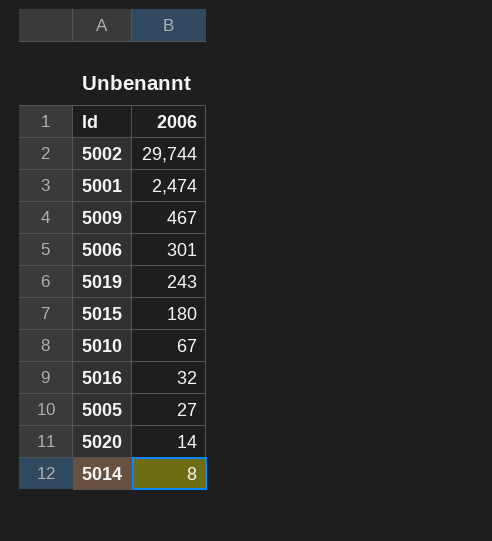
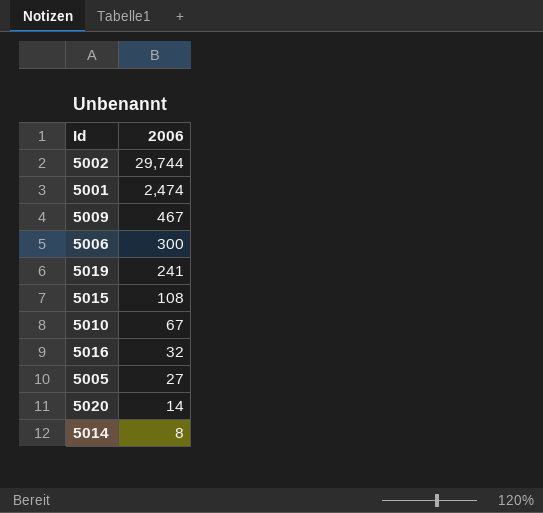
5006 | 2006: 301 -> 300
5019 | 2006: 243 -> 241
5015 | 2006: 180 -> 108

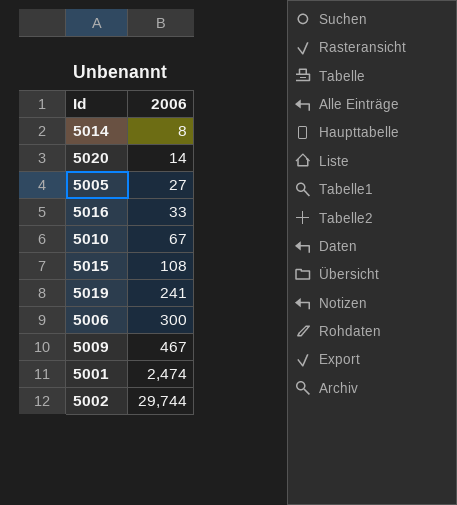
row order: 2006 descending -> 2006 ascending
5016 | 2006: 32 -> 33

